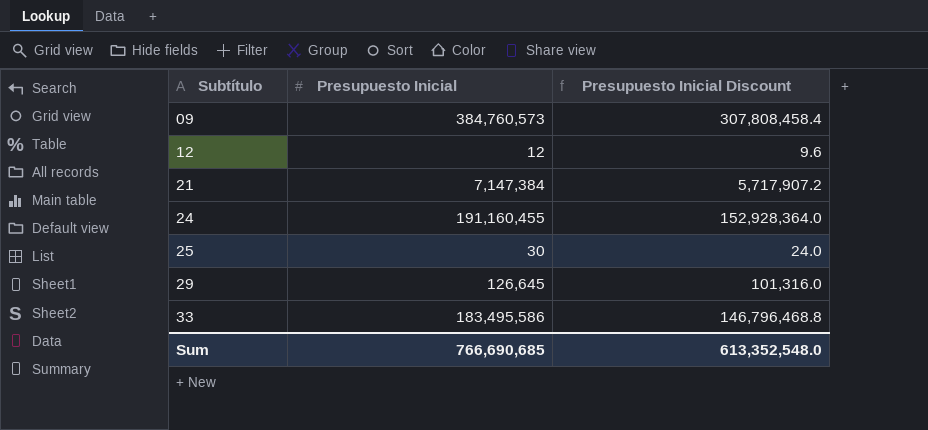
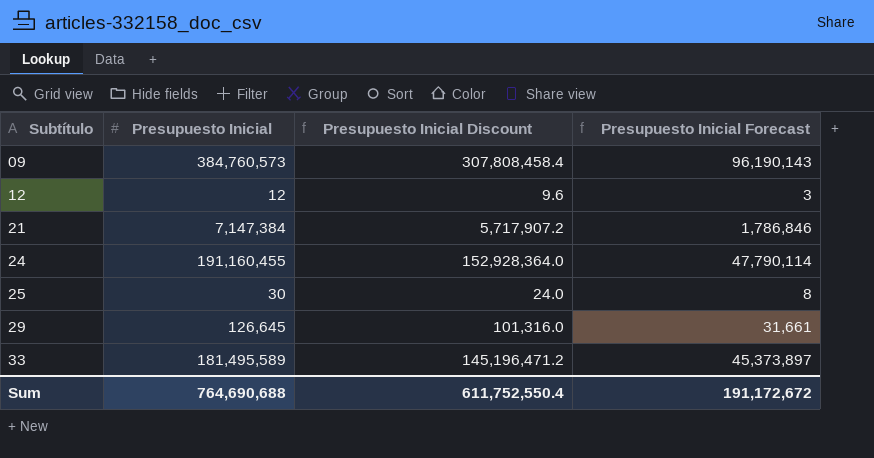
column Presupuesto Inicial Forecast | formula: none -> [Presupuesto Inicial] * 0.25
33 | Presupuesto Inicial: 183,495,586 -> 181,495,589
33 | Presupuesto Inicial Discount: 146,796,468.8 -> 145,196,471.2
Sum | Presupuesto Inicial: 766,690,685 -> 764,690,688
Sum | Presupuesto Inicial Discount: 613,352,548.0 -> 611,752,550.4

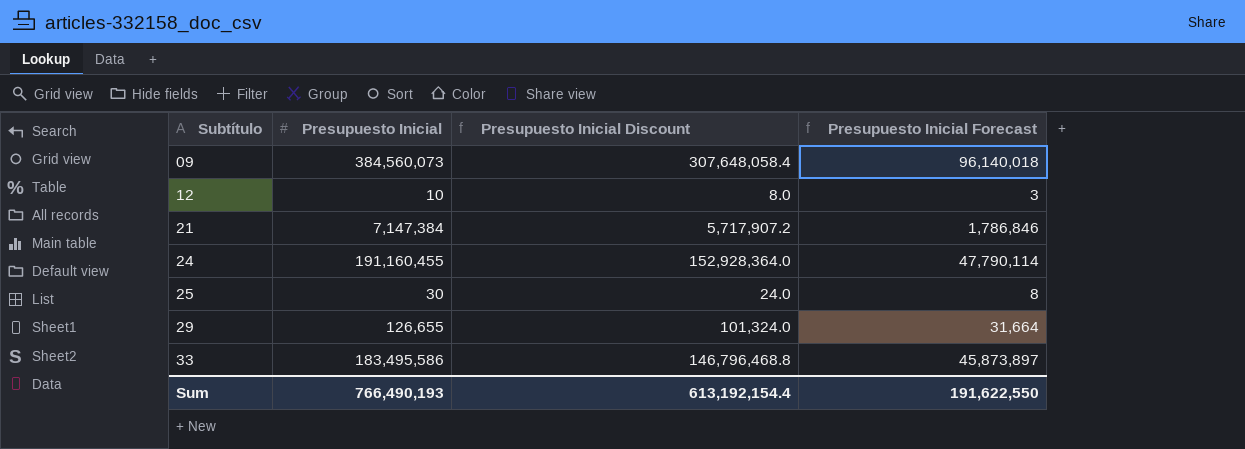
09 | Presupuesto Inicial: 384,760,573 -> 384,560,073
09 | Presupuesto Inicial Discount: 307,808,458.4 -> 307,648,058.4
09 | Presupuesto Inicial Forecast: 96,190,143 -> 96,140,018
12 | Presupuesto Inicial: 12 -> 10
12 | Presupuesto Inicial Discount: 9.6 -> 8.0
29 | Presupuesto Inicial: 126,645 -> 126,655
29 | Presupuesto Inicial Discount: 101,316.0 -> 101,324.0
29 | Presupuesto Inicial Forecast: 31,661 -> 31,664
33 | Presupuesto Inicial: 181,495,589 -> 183,495,586
33 | Presupuesto Inicial Discount: 145,196,471.2 -> 146,796,468.8
33 | Presupuesto Inicial Forecast: 45,373,897 -> 45,873,897
Sum | Presupuesto Inicial: 764,690,688 -> 766,490,193
Sum | Presupuesto Inicial Discount: 611,752,550.4 -> 613,192,154.4
Sum | Presupuesto Inicial Forecast: 191,172,672 -> 191,622,550

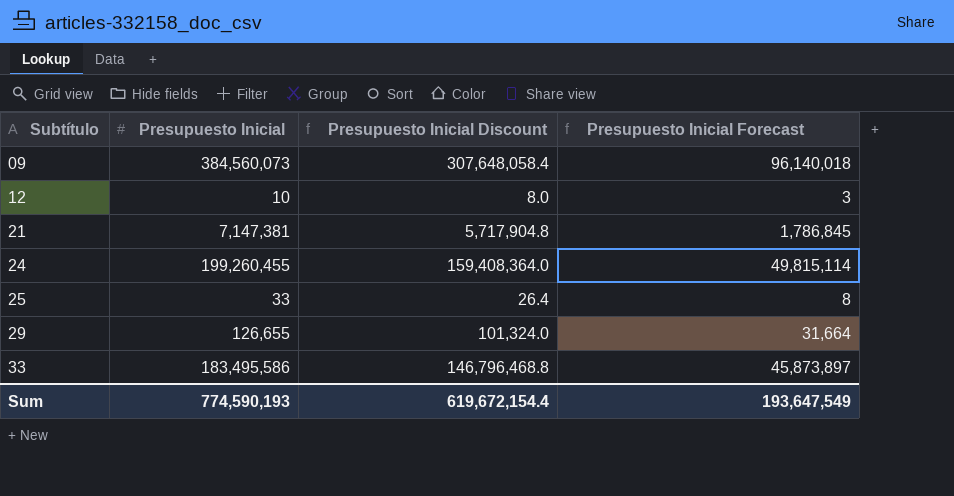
21 | Presupuesto Inicial: 7,147,384 -> 7,147,381
21 | Presupuesto Inicial Discount: 5,717,907.2 -> 5,717,904.8
21 | Presupuesto Inicial Forecast: 1,786,846 -> 1,786,845
24 | Presupuesto Inicial: 191,160,455 -> 199,260,455
24 | Presupuesto Inicial Discount: 152,928,364.0 -> 159,408,364.0
24 | Presupuesto Inicial Forecast: 47,790,114 -> 49,815,114
25 | Presupuesto Inicial: 30 -> 33
25 | Presupuesto Inicial Discount: 24.0 -> 26.4
Sum | Presupuesto Inicial: 766,490,193 -> 774,590,193
Sum | Presupuesto Inicial Discount: 613,192,154.4 -> 619,672,154.4
Sum | Presupuesto Inicial Forecast: 191,622,550 -> 193,647,549

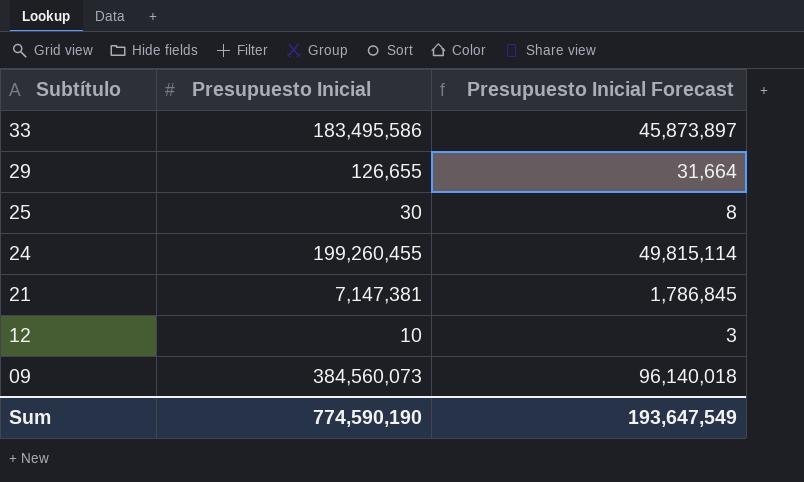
row order: Subtítulo ascending -> Subtítulo descending
column Presupuesto Inicial Discount | formula: [Presupuesto Inicial] * 0.8 -> none
25 | Presupuesto Inicial: 33 -> 30
Sum | Presupuesto Inicial: 774,590,193 -> 774,590,190

